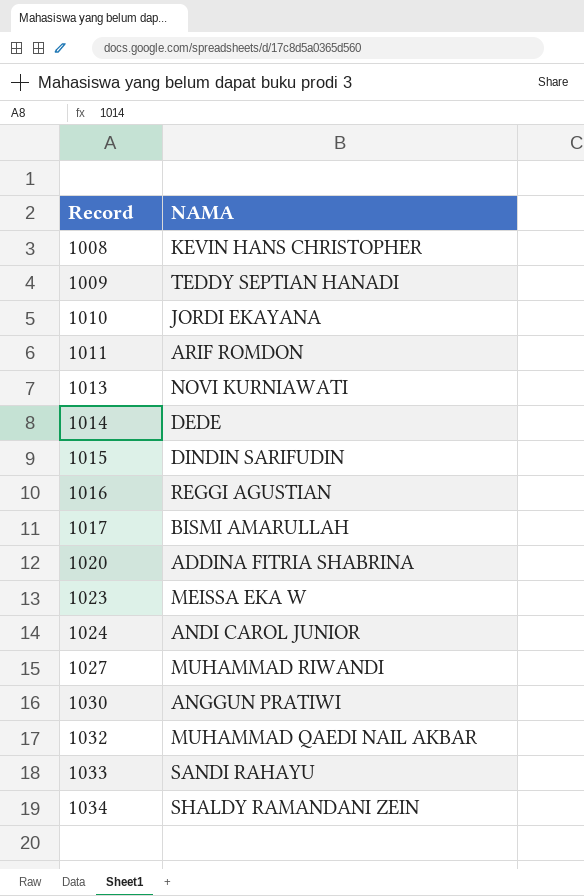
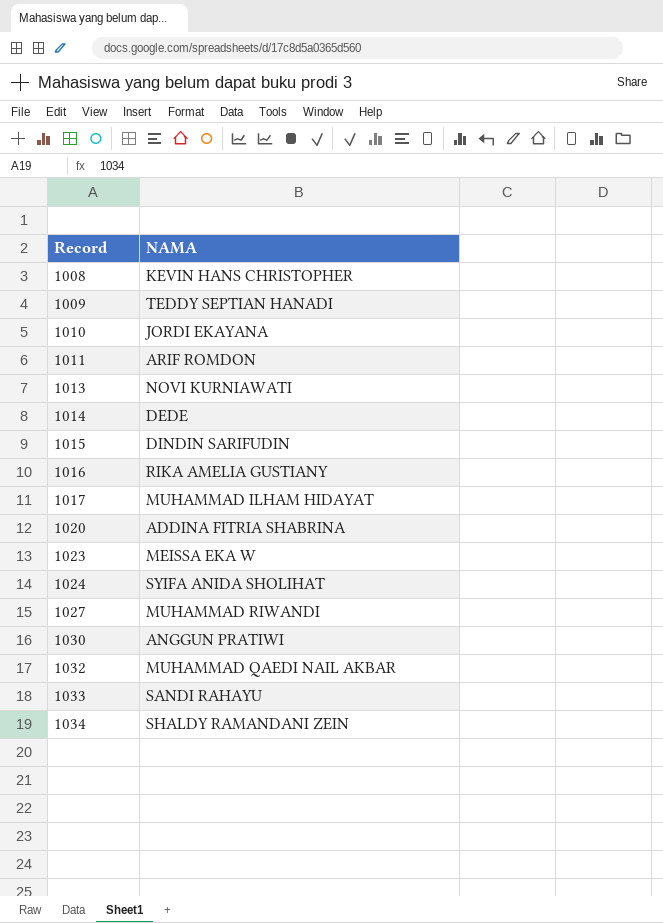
1016 | NAMA: REGGI AGUSTIAN -> RIKA AMELIA GUSTIANY
1017 | NAMA: BISMI AMARULLAH -> MUHAMMAD ILHAM HIDAYAT
1024 | NAMA: ANDI CAROL JUNIOR -> SYIFA ANIDA SHOLIHAT

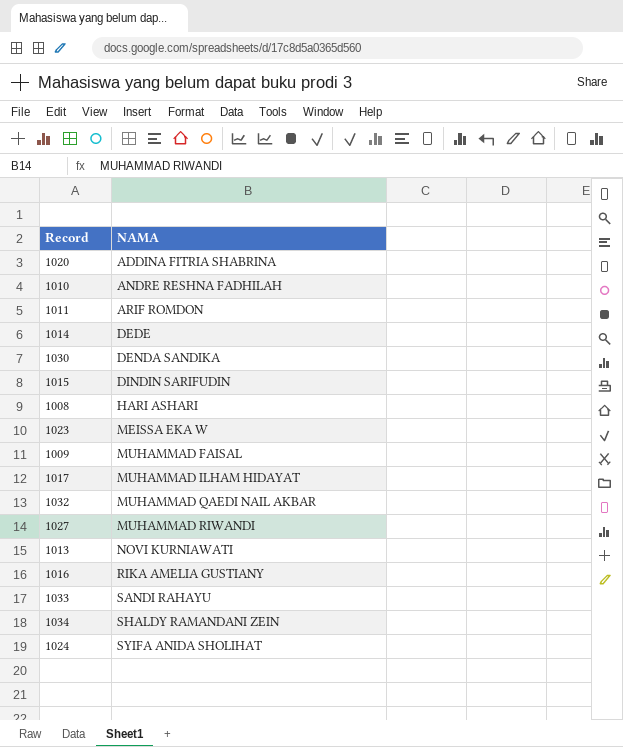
row order: Record ascending -> NAMA ascending
1010 | NAMA: JORDI EKAYANA -> ANDRE RESHNA FADHILAH
1030 | NAMA: ANGGUN PRATIWI -> DENDA SANDIKA
1008 | NAMA: KEVIN HANS CHRISTOPHER -> HARI ASHARI
1009 | NAMA: TEDDY SEPTIAN HANADI -> MUHAMMAD FAISAL

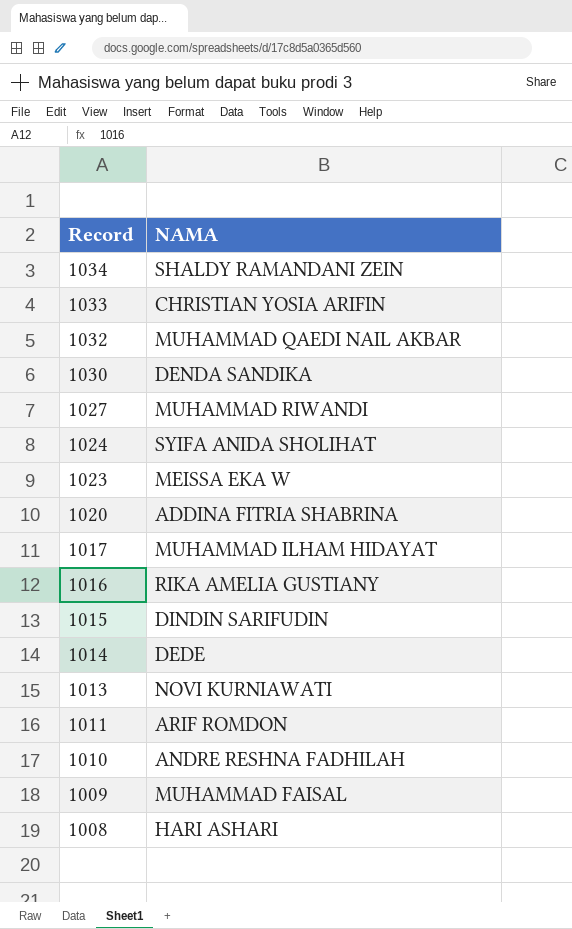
row order: NAMA ascending -> Record descending
1033 | NAMA: SANDI RAHAYU -> CHRISTIAN YOSIA ARIFIN

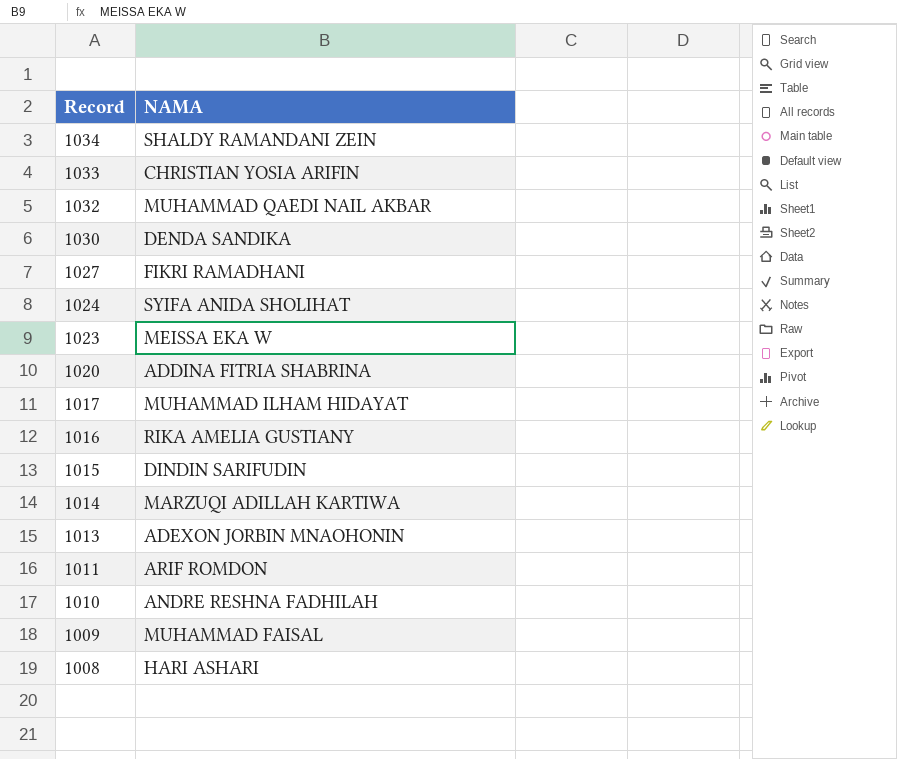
1027 | NAMA: MUHAMMAD RIWANDI -> FIKRI RAMADHANI
1014 | NAMA: DEDE -> MARZUQI ADILLAH KARTIWA
1013 | NAMA: NOVI KURNIAWATI -> ADEXON JORBIN MNAOHONIN

